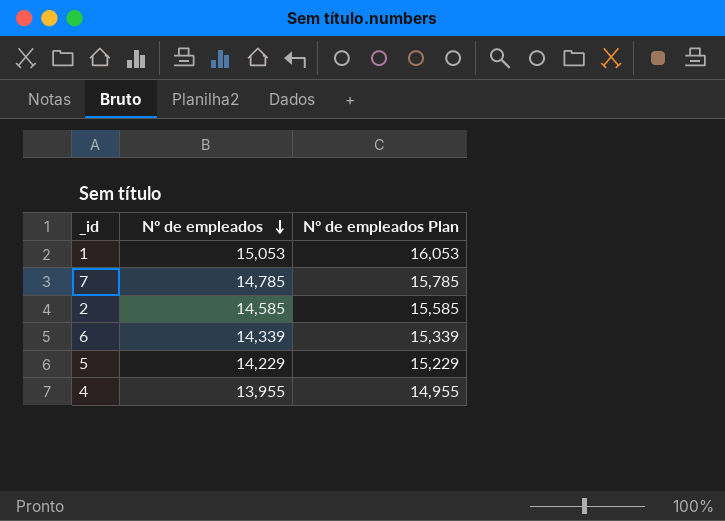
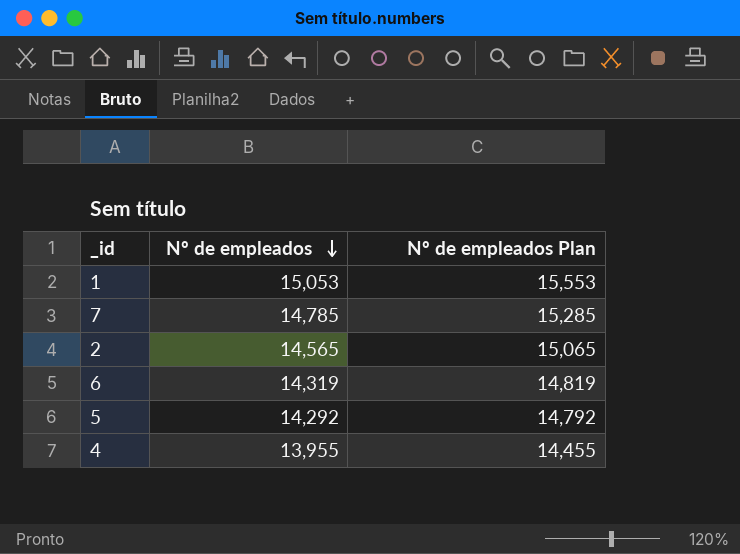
column Nº de empleados Plan | formula: [Nº de empleados] + 1000 -> [Nº de empleados] + 500
2 | Nº de empleados: 14,585 -> 14,565
6 | Nº de empleados: 14,339 -> 14,319
5 | Nº de empleados: 14,229 -> 14,292

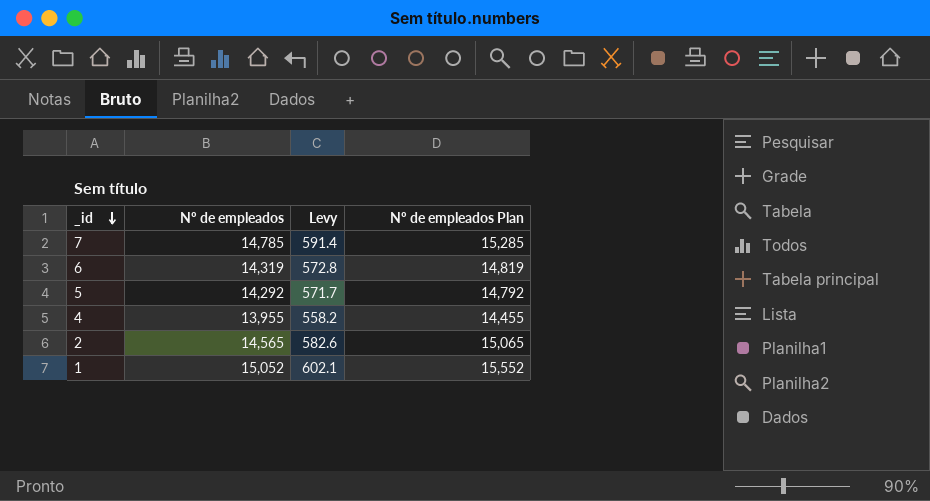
row order: Nº de empleados descending -> _id descending
column Levy | formula: none -> [Nº de empleados] * 0.04
1 | Nº de empleados: 15,053 -> 15,052
1 | Nº de empleados Plan: 15,553 -> 15,552

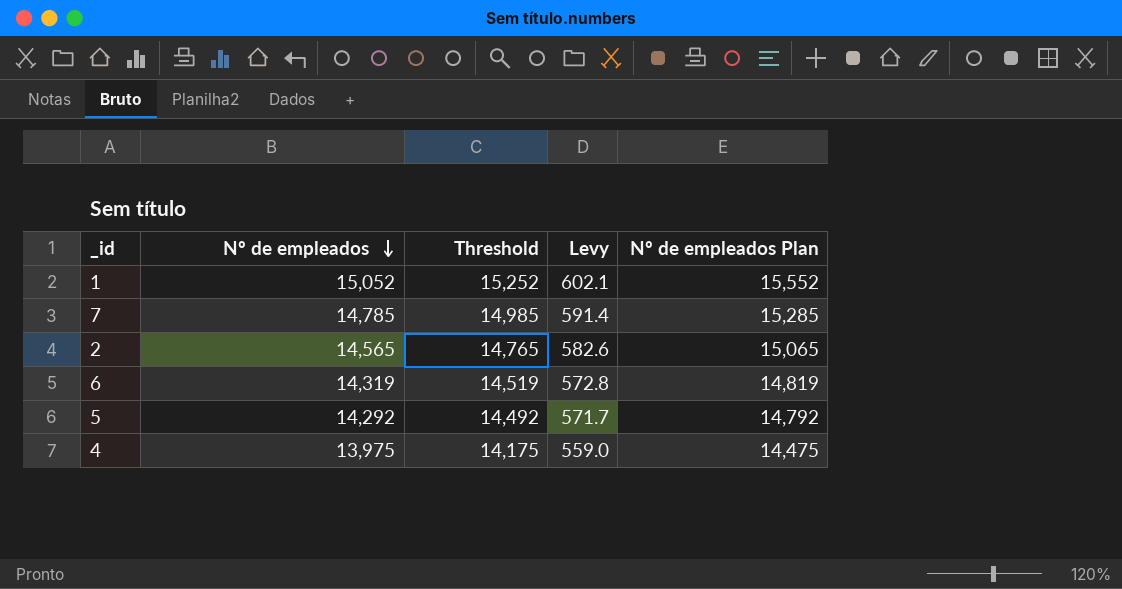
row order: _id descending -> Nº de empleados descending
column Threshold | formula: none -> [Nº de empleados] + 200
4 | Nº de empleados: 13,955 -> 13,975
4 | Levy: 558.2 -> 559.0
4 | Nº de empleados Plan: 14,455 -> 14,475

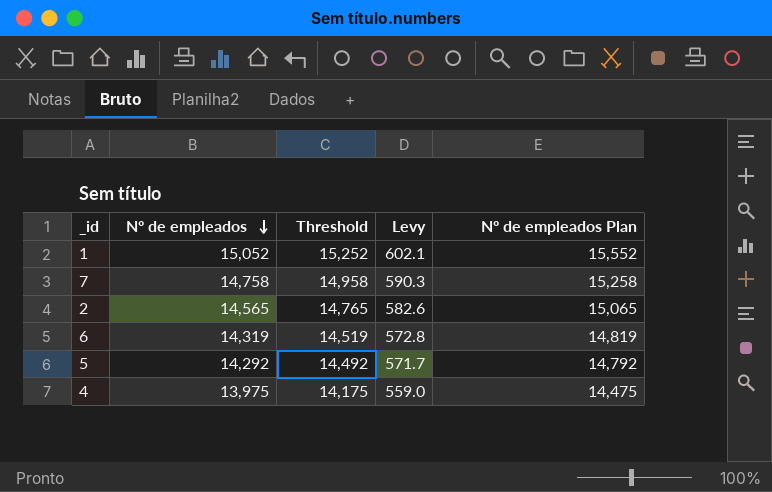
7 | Nº de empleados: 14,785 -> 14,758
7 | Threshold: 14,985 -> 14,958
7 | Levy: 591.4 -> 590.3
7 | Nº de empleados Plan: 15,285 -> 15,258

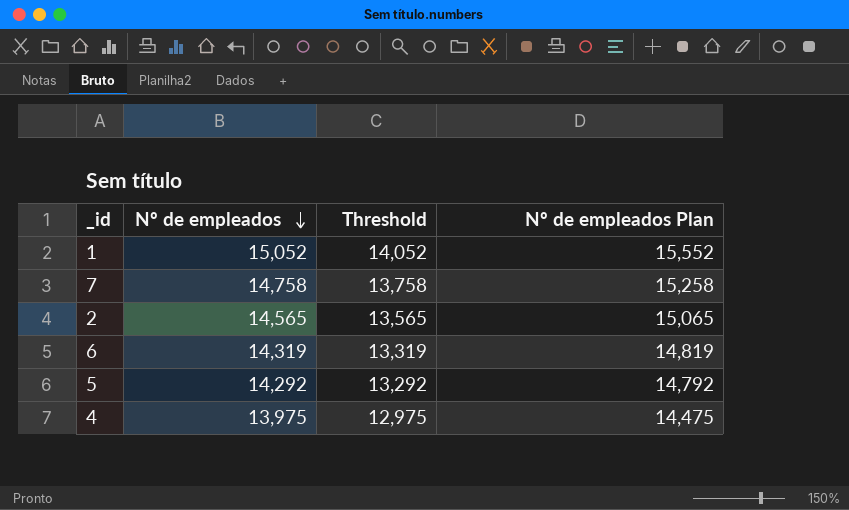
column Levy | formula: [Nº de empleados] * 0.04 -> none
column Threshold | formula: [Nº de empleados] + 200 -> [Nº de empleados] - 1000

